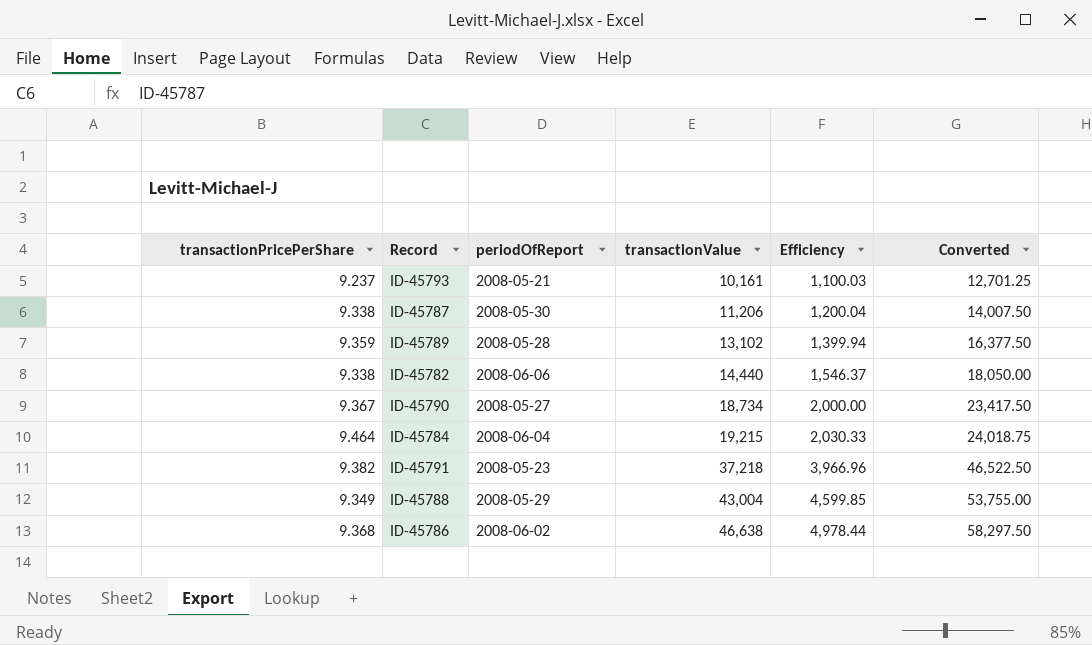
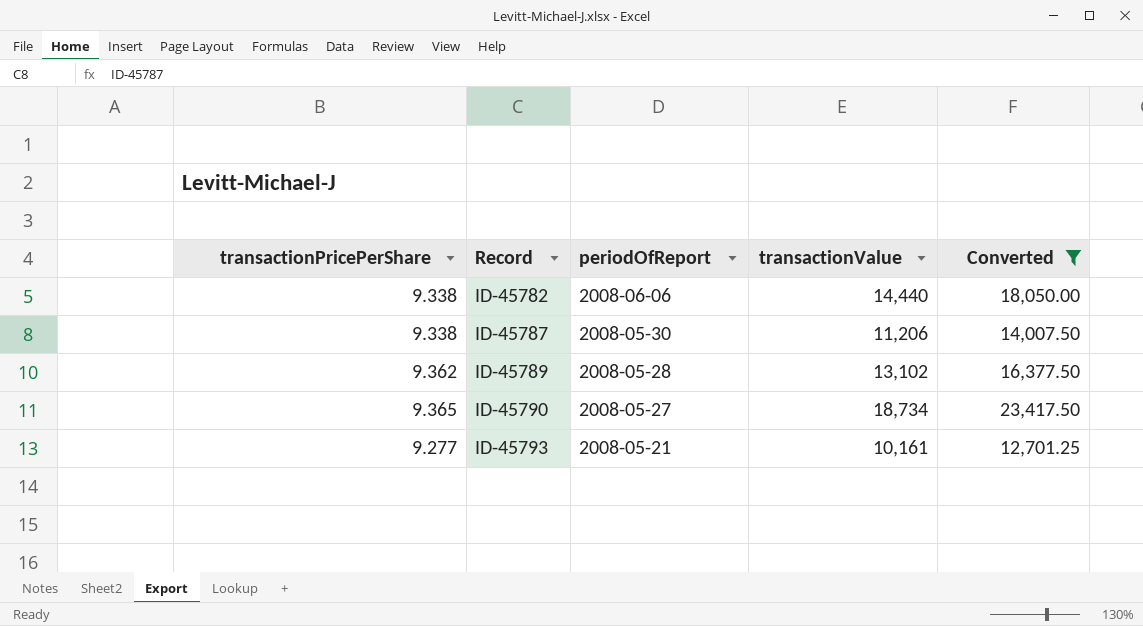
filter: none -> Converted <= 23,417.50
row order: transactionValue ascending -> Record ascending
column Efficiency | formula: [transactionValue] / [transactionPricePerShare] -> none
ID-45789 | transactionPricePerShare: 9.359 -> 9.362
ID-45790 | transactionPricePerShare: 9.367 -> 9.365
ID-45793 | transactionPricePerShare: 9.237 -> 9.277

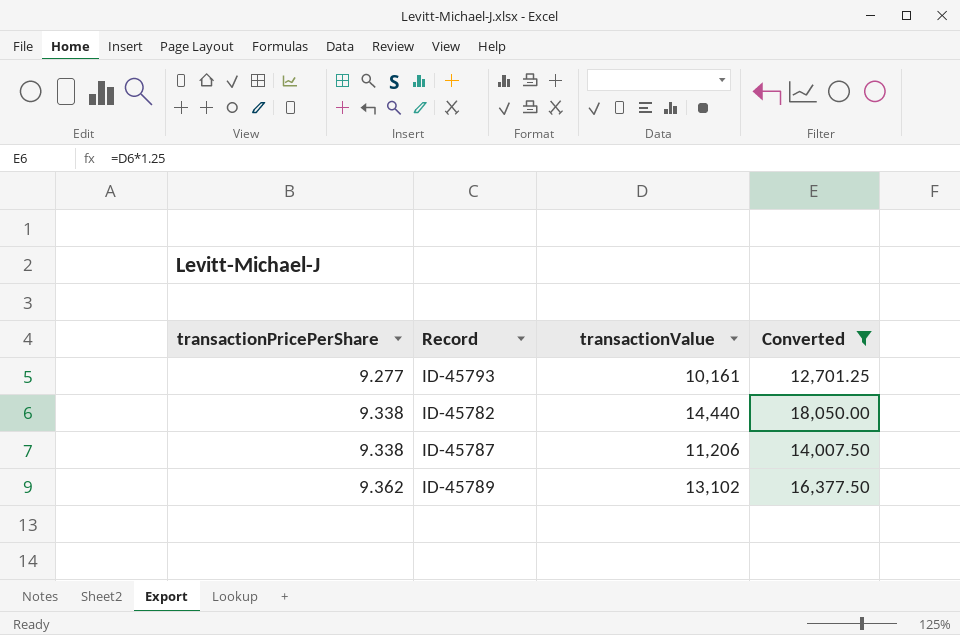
row order: Record ascending -> transactionPricePerShare ascending
column periodOfReport | position: 3 -> none
row ID-45790: 9.365 | 2008-05-27 | 18,734 | 23,417.50 -> none

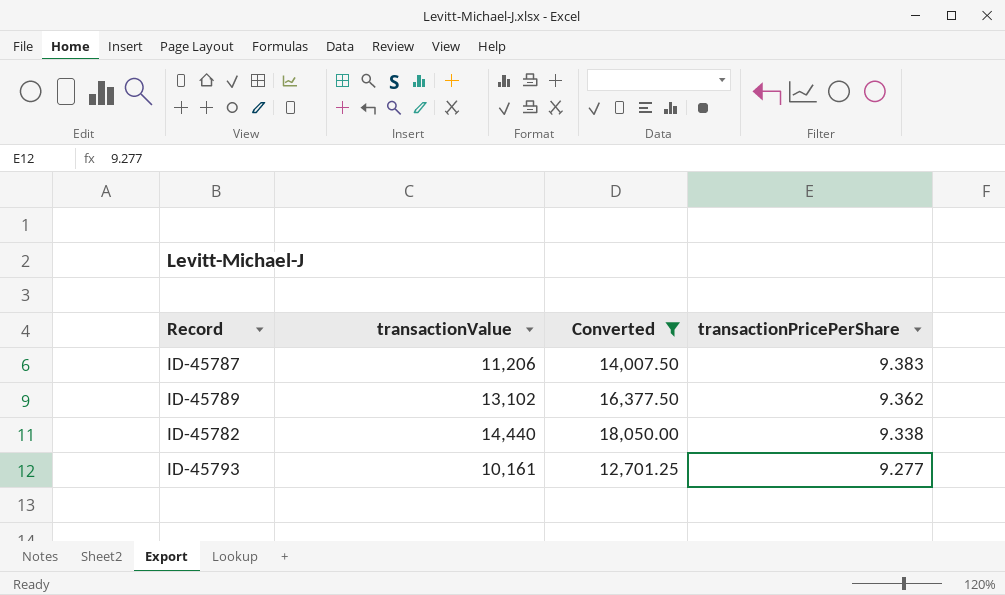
row order: transactionPricePerShare ascending -> transactionPricePerShare descending
column transactionPricePerShare | position: 1 -> 4
ID-45787 | transactionPricePerShare: 9.338 -> 9.383

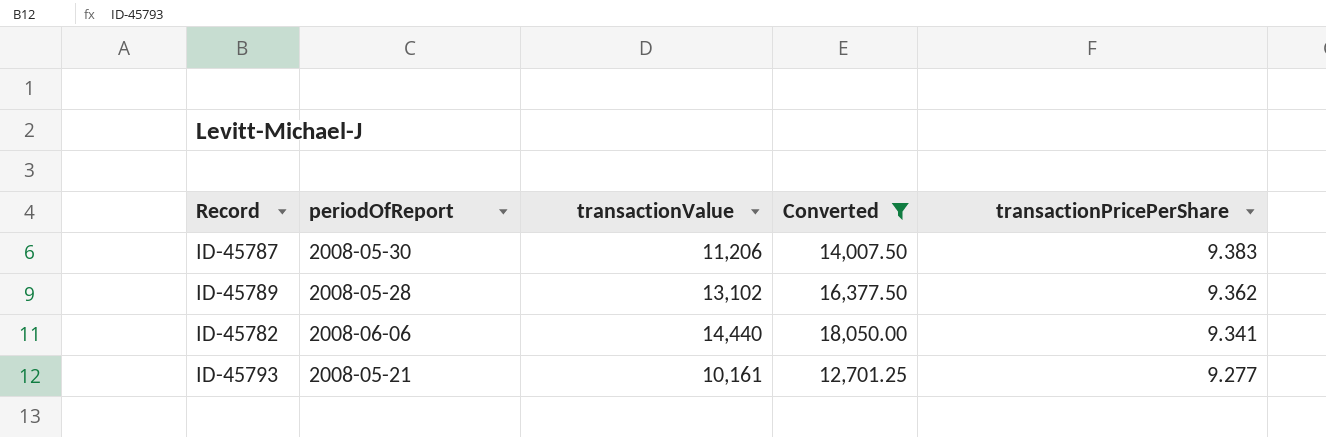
column periodOfReport | position: none -> 2
ID-45782 | transactionPricePerShare: 9.338 -> 9.341

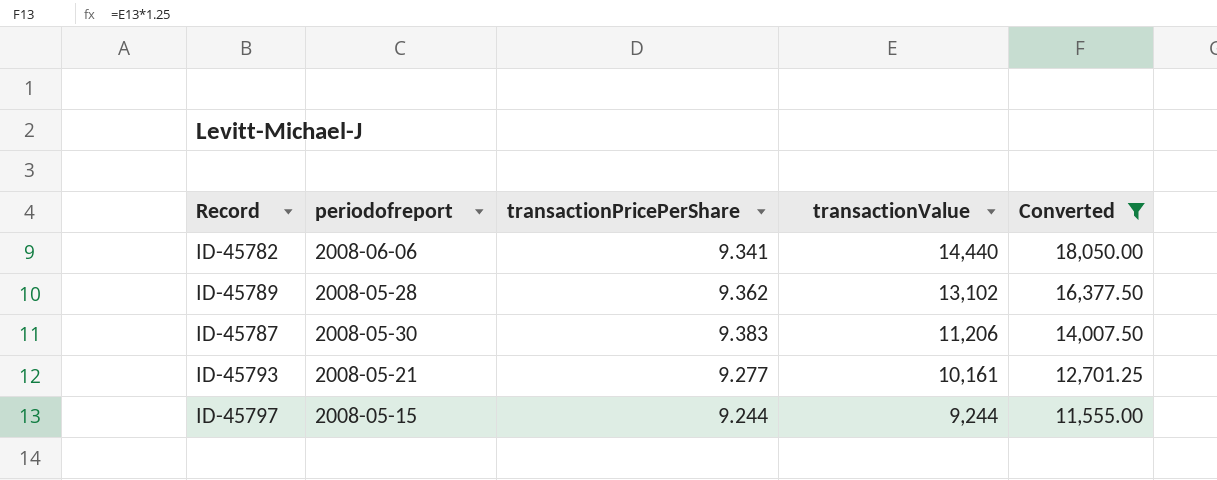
row order: transactionPricePerShare descending -> transactionValue descending
column name: periodOfReport -> periodofreport
column transactionPricePerShare | position: 5 -> 3
row ID-45797: none -> 2008-05-15 | 9.244 | 9,244 | 11,555.00

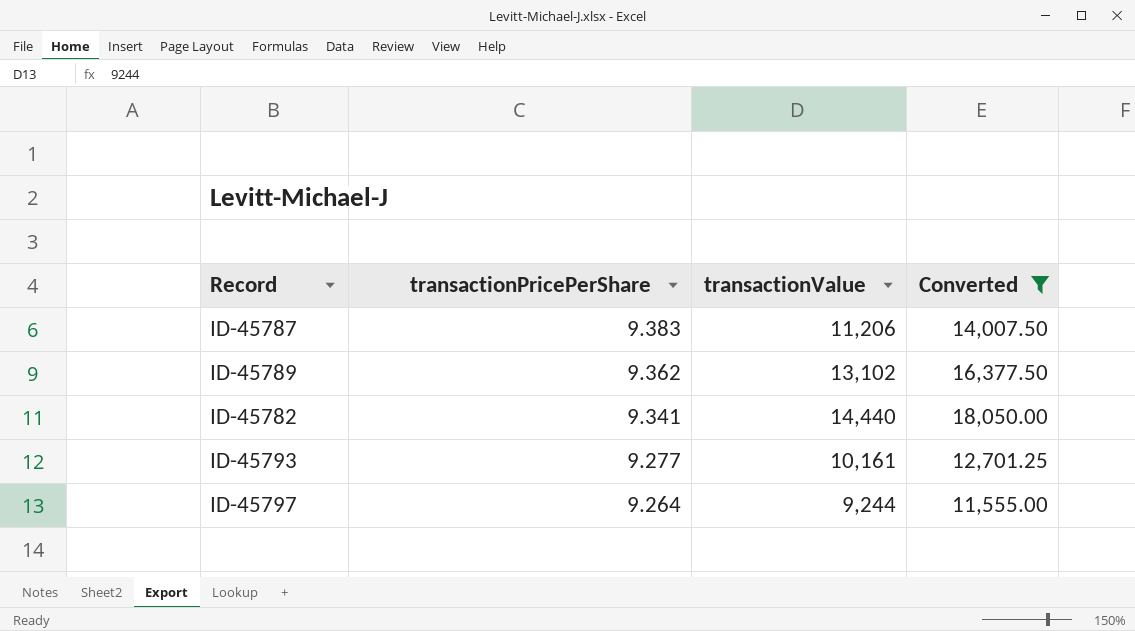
row order: transactionValue descending -> transactionPricePerShare descending
column periodofreport | position: 2 -> none
ID-45797 | transactionPricePerShare: 9.244 -> 9.264

